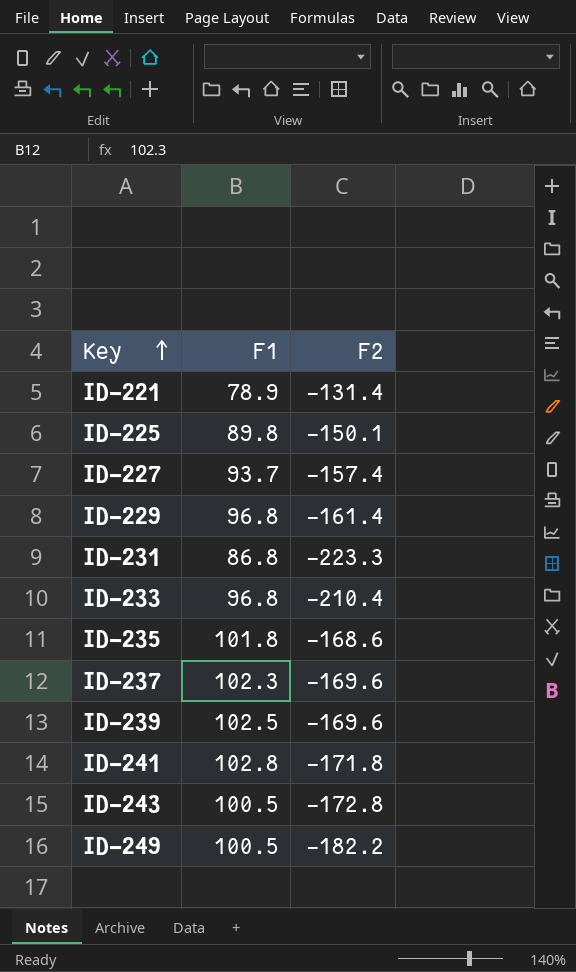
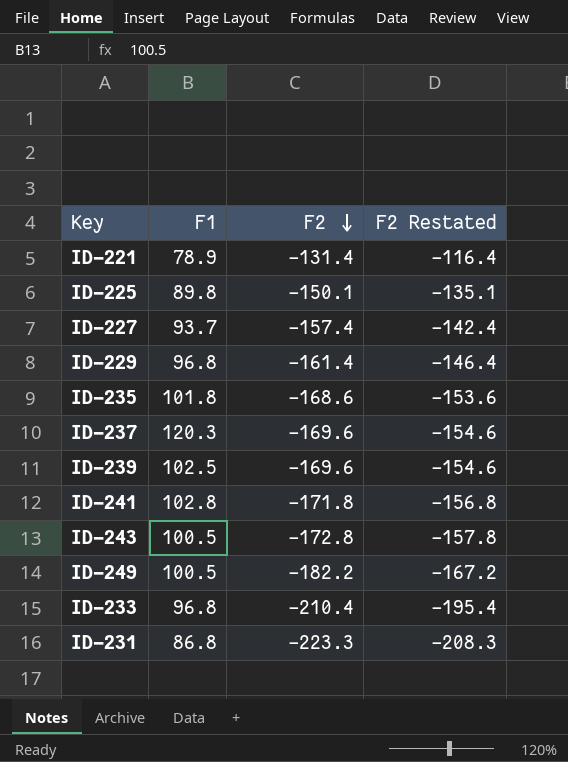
row order: Key ascending -> F2 descending
column F2 Restated | formula: none -> [F2] + 15
ID-237 | F1: 102.3 -> 120.3

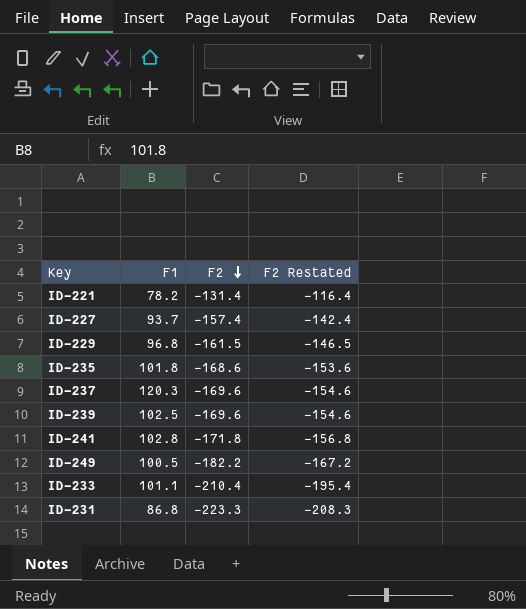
row ID-225: 89.8 | -150.1 | -135.1 -> none
row ID-243: 100.5 | -172.8 | -157.8 -> none
ID-221 | F1: 78.9 -> 78.2
ID-229 | F2: -161.4 -> -161.5
ID-229 | F2 Restated: -146.4 -> -146.5
ID-233 | F1: 96.8 -> 101.1

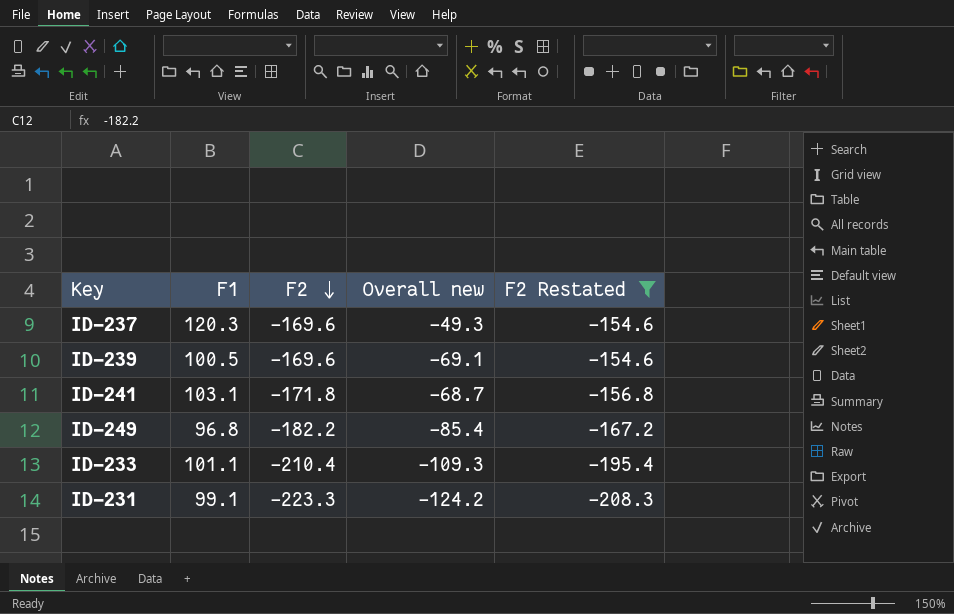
filter: none -> F2 Restated <= -154.6
column Overall new | formula: none -> [F1] + [F2]
ID-239 | F1: 102.5 -> 100.5
ID-241 | F1: 102.8 -> 103.1
ID-249 | F1: 100.5 -> 96.8
ID-231 | F1: 86.8 -> 99.1

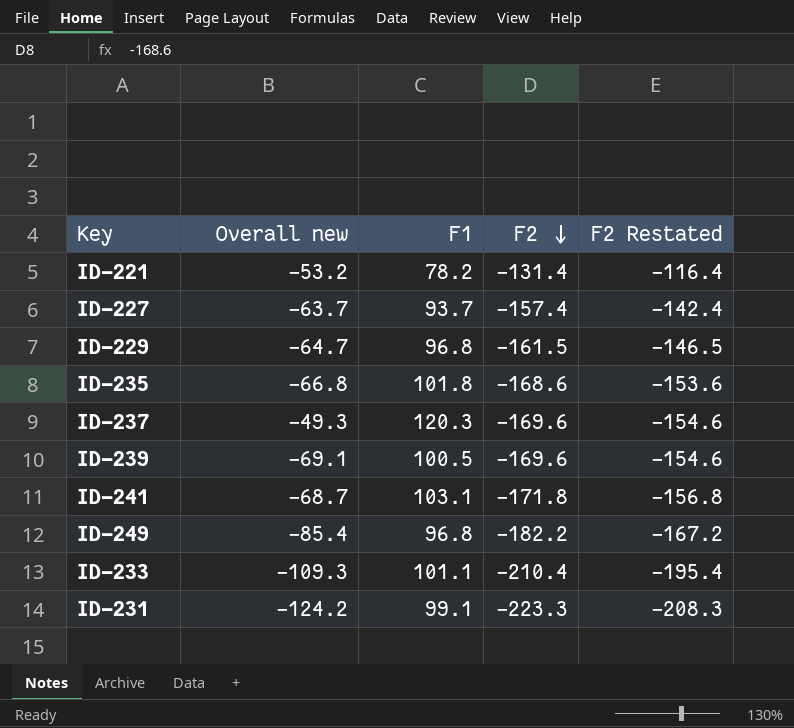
filter: F2 Restated <= -154.6 -> none
column Overall new | position: 4 -> 2

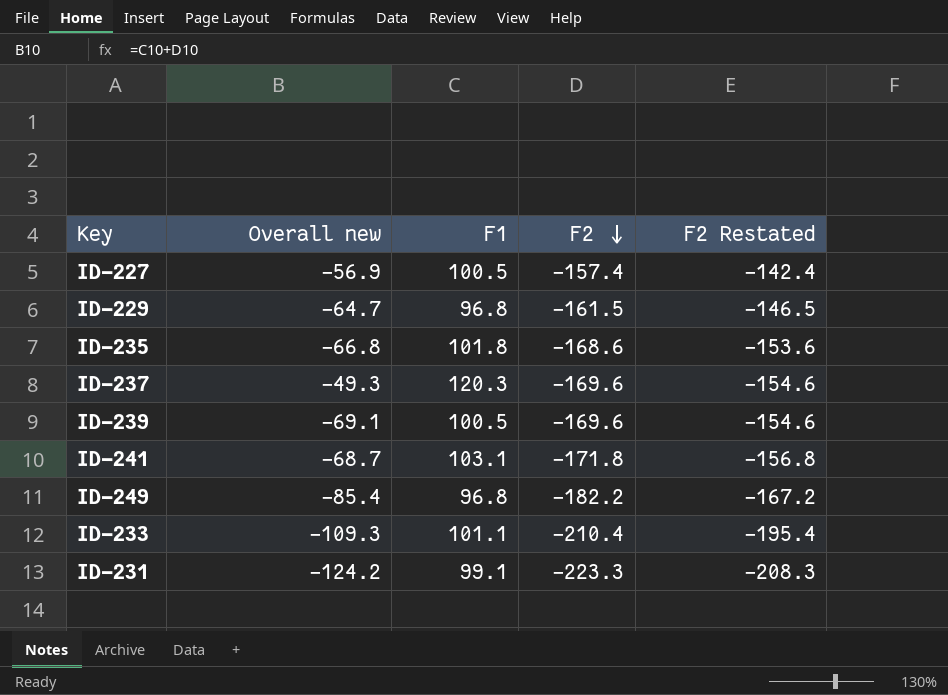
row ID-221: -53.2 | 78.2 | -131.4 | -116.4 -> none
ID-227 | Overall new: -63.7 -> -56.9
ID-227 | F1: 93.7 -> 100.5

